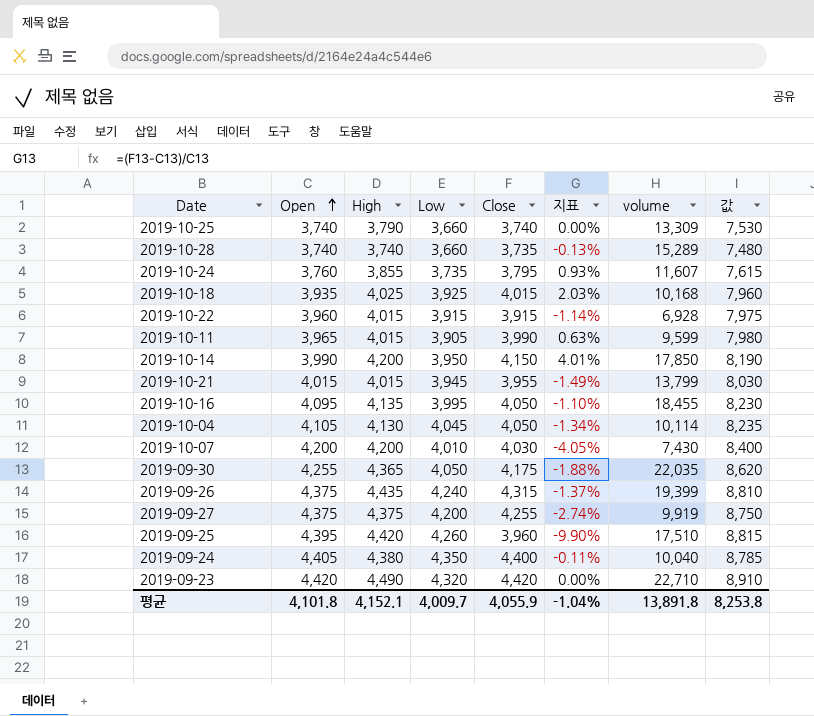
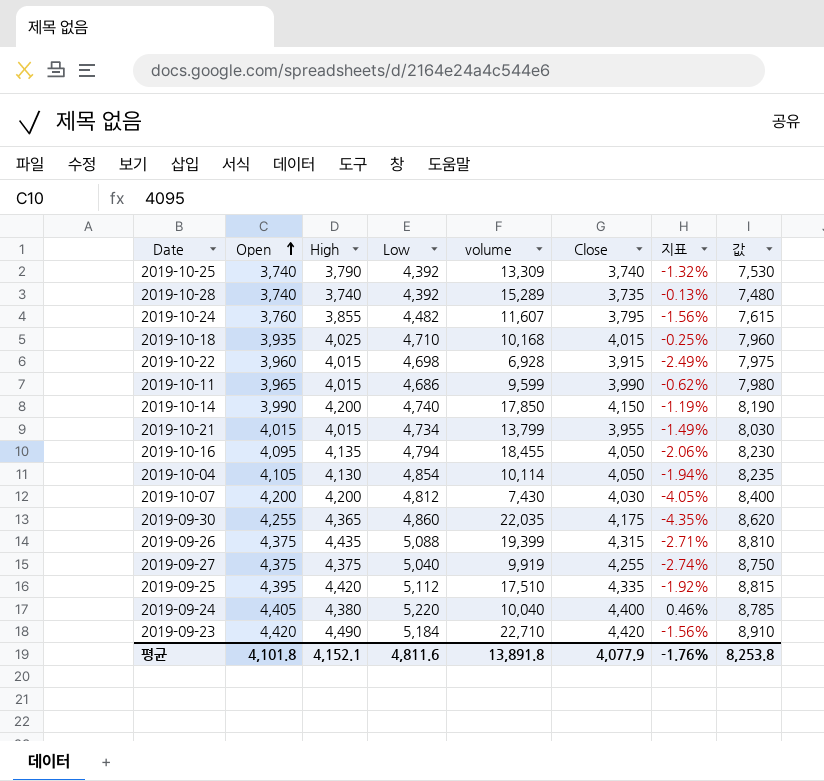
column volume | position: 7 -> 5
column 지표 | formula: ([Close] - [Open]) / [Open] -> ([Close] - [High]) / [High]
2019-10-25 | Low: 3,660 -> 4,392
2019-10-28 | Low: 3,660 -> 4,392
2019-10-24 | Low: 3,735 -> 4,482
2019-10-18 | Low: 3,925 -> 4,710
2019-10-22 | Low: 3,915 -> 4,698
2019-10-11 | Low: 3,905 -> 4,686
2019-10-14 | Low: 3,950 -> 4,740
2019-10-21 | Low: 3,945 -> 4,734
2019-10-16 | Low: 3,995 -> 4,794
2019-10-04 | Low: 4,045 -> 4,854
2019-10-07 | Low: 4,010 -> 4,812
2019-09-30 | Low: 4,050 -> 4,860
2019-09-26 | Low: 4,240 -> 5,088
2019-09-27 | Low: 4,200 -> 5,040
2019-09-25 | Low: 4,260 -> 5,112
2019-09-25 | Close: 3,960 -> 4,335
2019-09-24 | Low: 4,350 -> 5,220
2019-09-23 | Low: 4,320 -> 5,184
평균 | Low: 4,009.7 -> 4,811.6
평균 | Close: 4,055.9 -> 4,077.9
평균 | 지표: -1.04% -> -1.76%

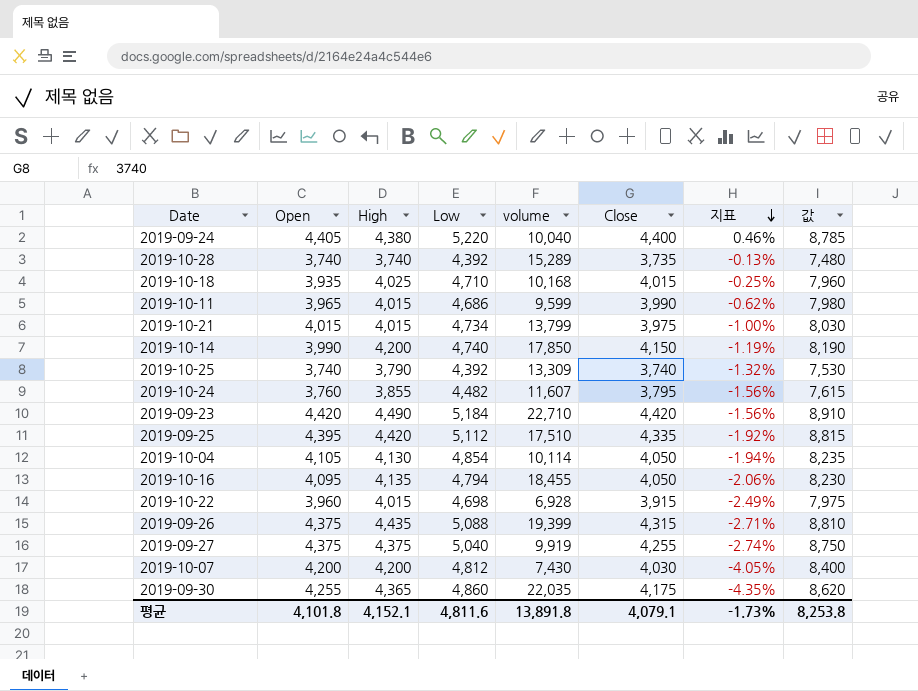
row order: Open ascending -> 지표 descending
2019-10-21 | Close: 3,955 -> 3,975
2019-10-21 | 지표: -1.49% -> -1.00%
평균 | Close: 4,077.9 -> 4,079.1
평균 | 지표: -1.76% -> -1.73%

